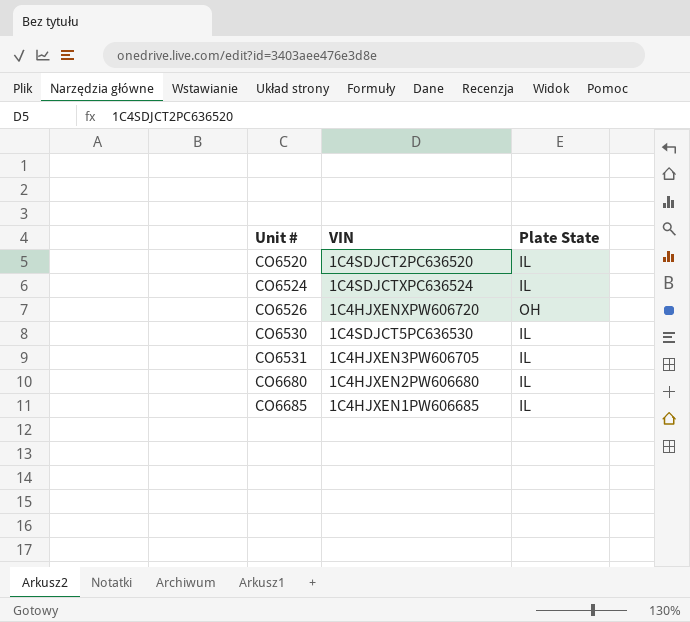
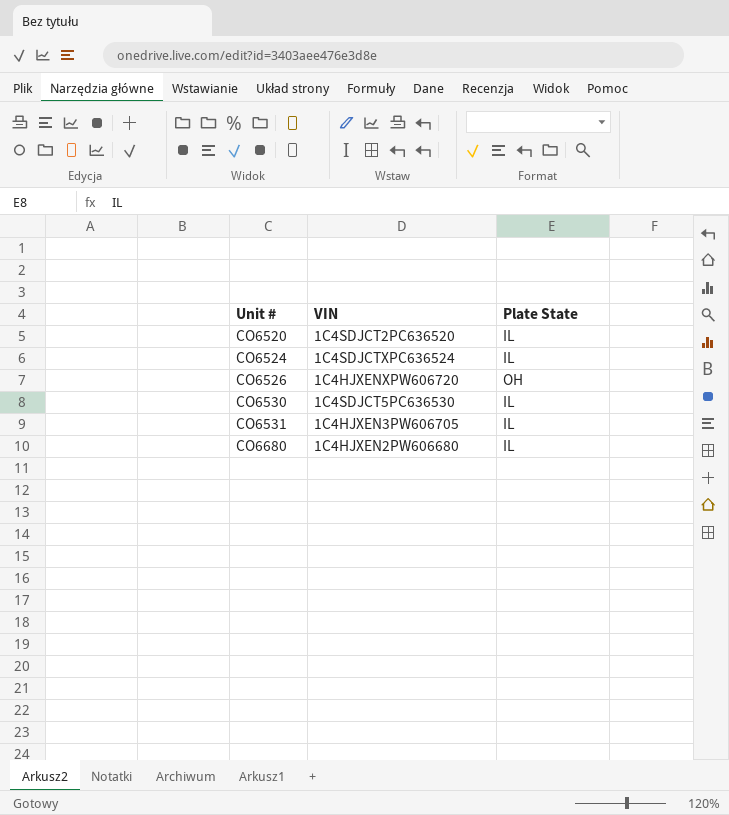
row CO6685: 1C4HJXEN1PW606685 | IL -> none

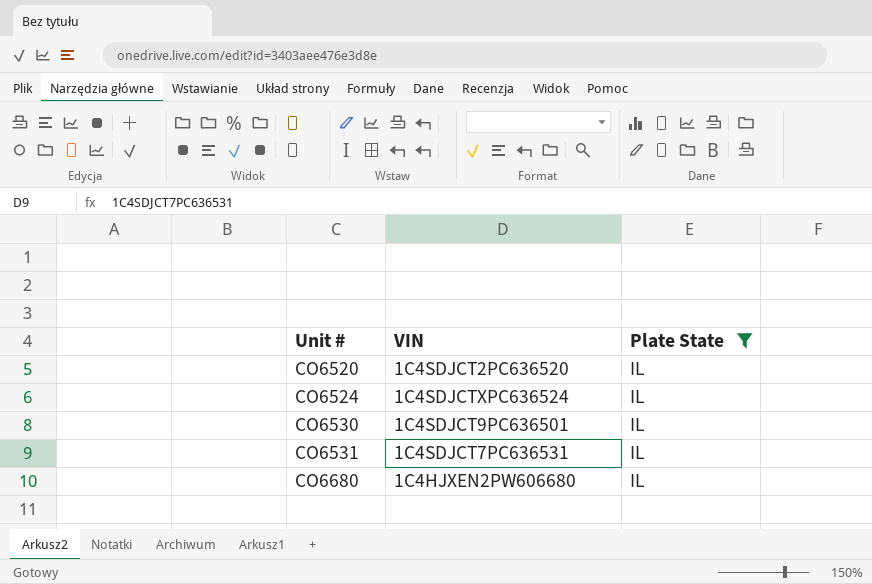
filter: none -> Plate State = IL
CO6530 | VIN: 1C4SDJCT5PC636530 -> 1C4SDJCT9PC636501
CO6531 | VIN: 1C4HJXEN3PW606705 -> 1C4SDJCT7PC636531

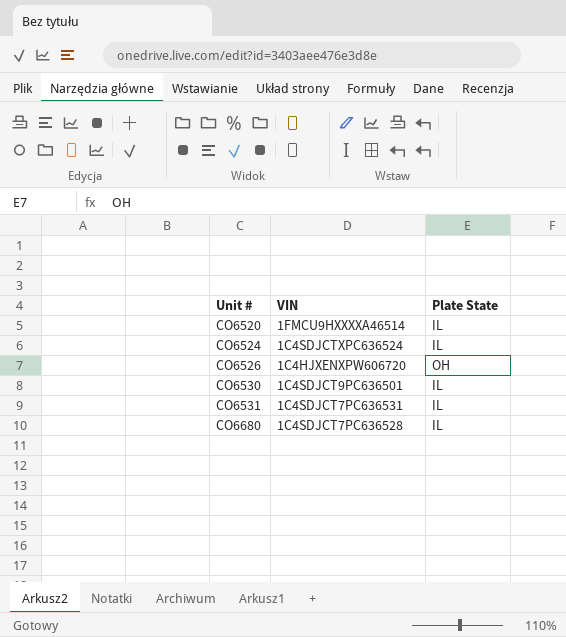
filter: Plate State = IL -> none
CO6520 | VIN: 1C4SDJCT2PC636520 -> 1FMCU9HXXXXA46514
CO6680 | VIN: 1C4HJXEN2PW606680 -> 1C4SDJCT7PC636528

